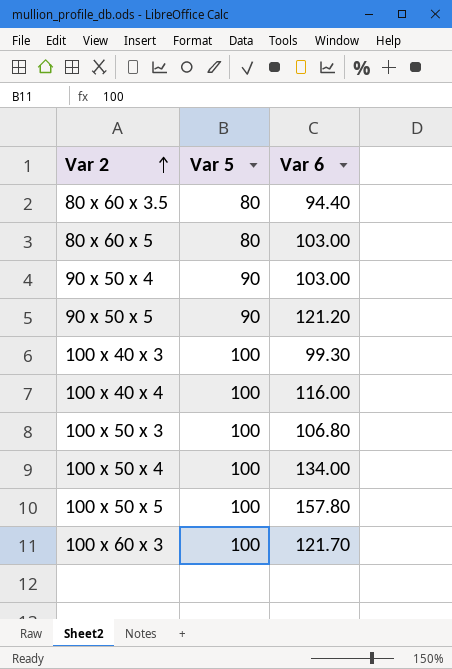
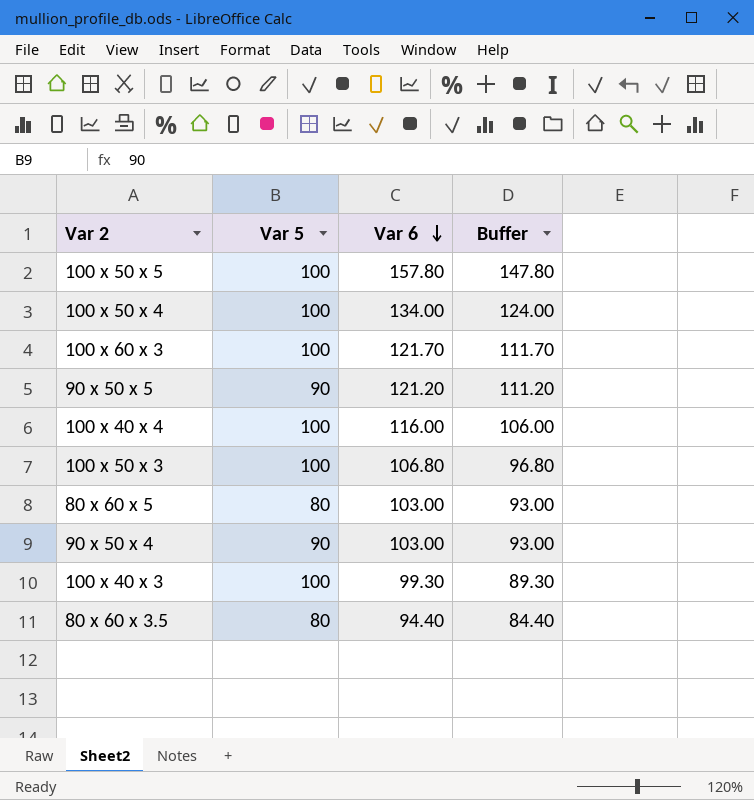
row order: Var 2 ascending -> Var 6 descending
column Buffer | formula: none -> [Var 6] - 10

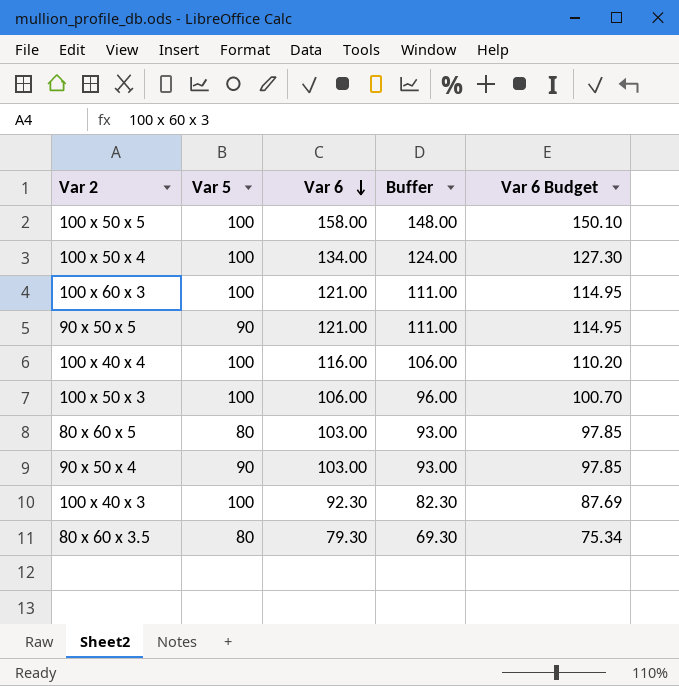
column Var 6 Budget | formula: none -> [Var 6] * 0.95
100 x 50 x 5 | Var 6: 157.80 -> 158.00
100 x 50 x 5 | Buffer: 147.80 -> 148.00
100 x 60 x 3 | Var 6: 121.70 -> 121.00
100 x 60 x 3 | Buffer: 111.70 -> 111.00
90 x 50 x 5 | Var 6: 121.20 -> 121.00
90 x 50 x 5 | Buffer: 111.20 -> 111.00
100 x 50 x 3 | Var 6: 106.80 -> 106.00
100 x 50 x 3 | Buffer: 96.80 -> 96.00
100 x 40 x 3 | Var 6: 99.30 -> 92.30
100 x 40 x 3 | Buffer: 89.30 -> 82.30
80 x 60 x 3.5 | Var 6: 94.40 -> 79.30
80 x 60 x 3.5 | Buffer: 84.40 -> 69.30

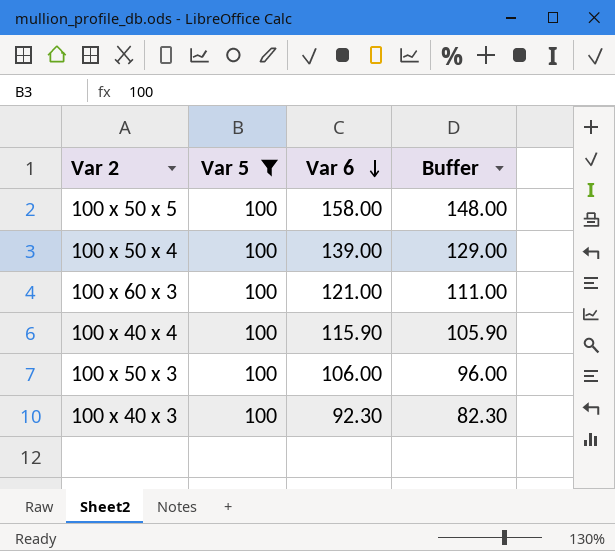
filter: none -> Var 5 = 100
column Var 6 Budget | formula: [Var 6] * 0.95 -> none
100 x 50 x 4 | Var 6: 134.00 -> 139.00
100 x 50 x 4 | Buffer: 124.00 -> 129.00
100 x 40 x 4 | Var 6: 116.00 -> 115.90
100 x 40 x 4 | Buffer: 106.00 -> 105.90

